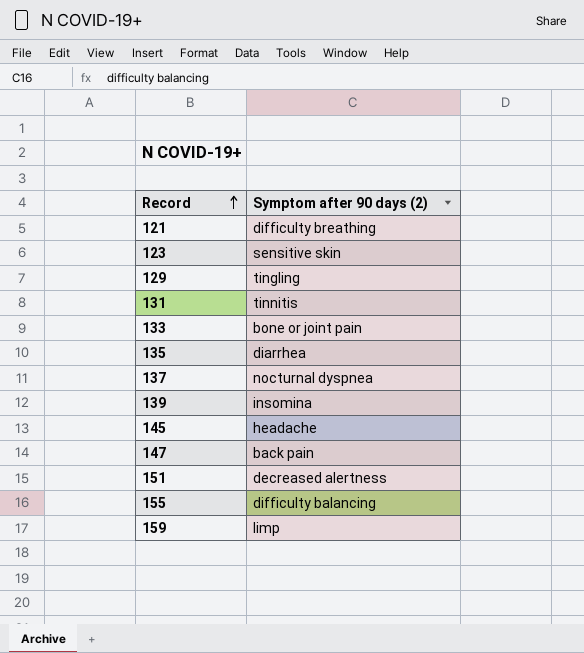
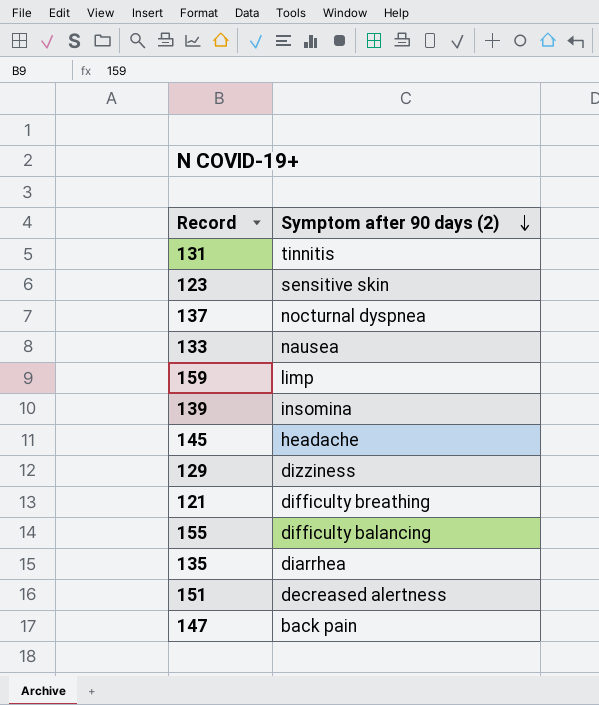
row order: Record ascending -> Symptom after 90 days (2) descending
133 | Symptom after 90 days (2): bone or joint pain -> nausea
129 | Symptom after 90 days (2): tingling -> dizziness

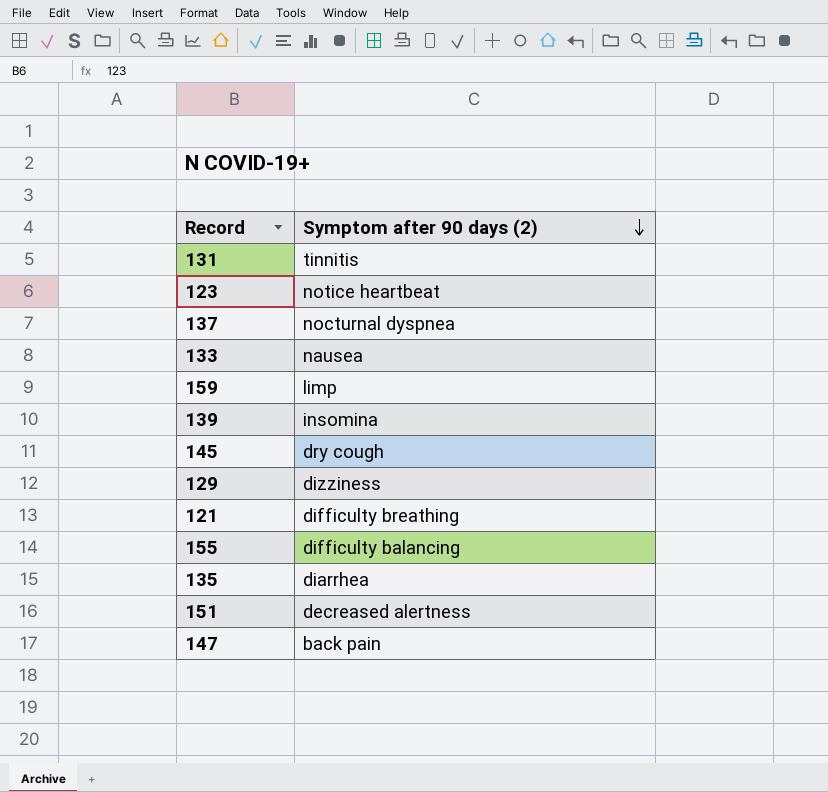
123 | Symptom after 90 days (2): sensitive skin -> notice heartbeat
145 | Symptom after 90 days (2): headache -> dry cough

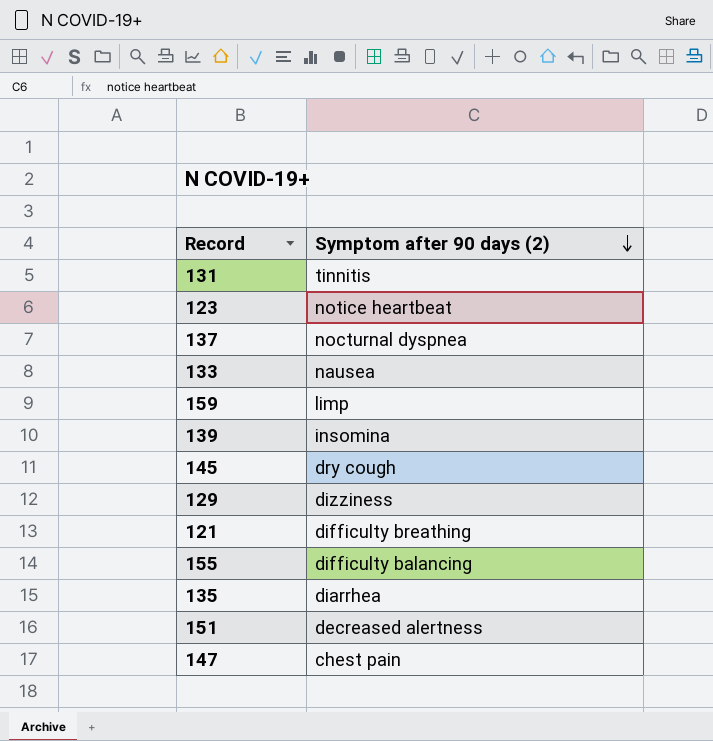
147 | Symptom after 90 days (2): back pain -> chest pain

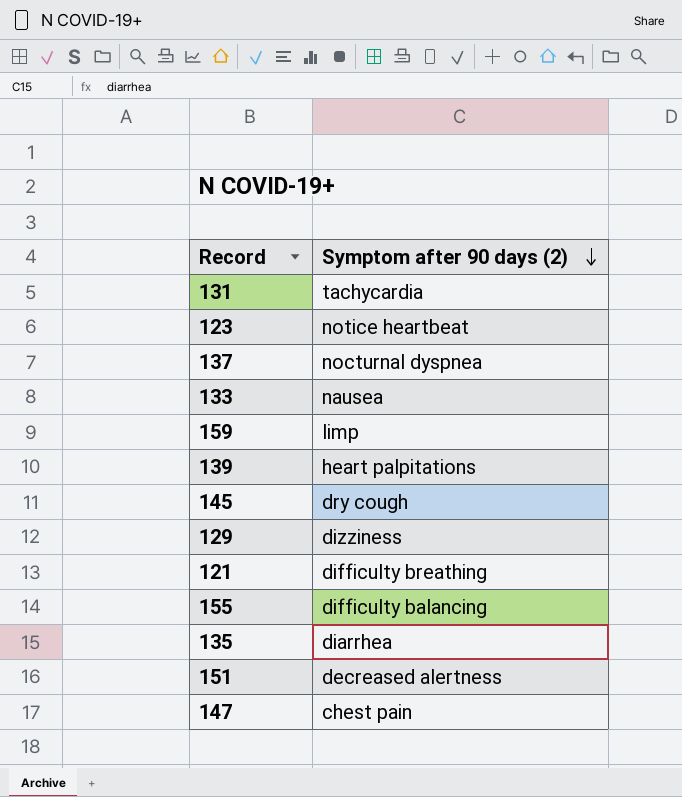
131 | Symptom after 90 days (2): tinnitis -> tachycardia
139 | Symptom after 90 days (2): insomina -> heart palpitations

